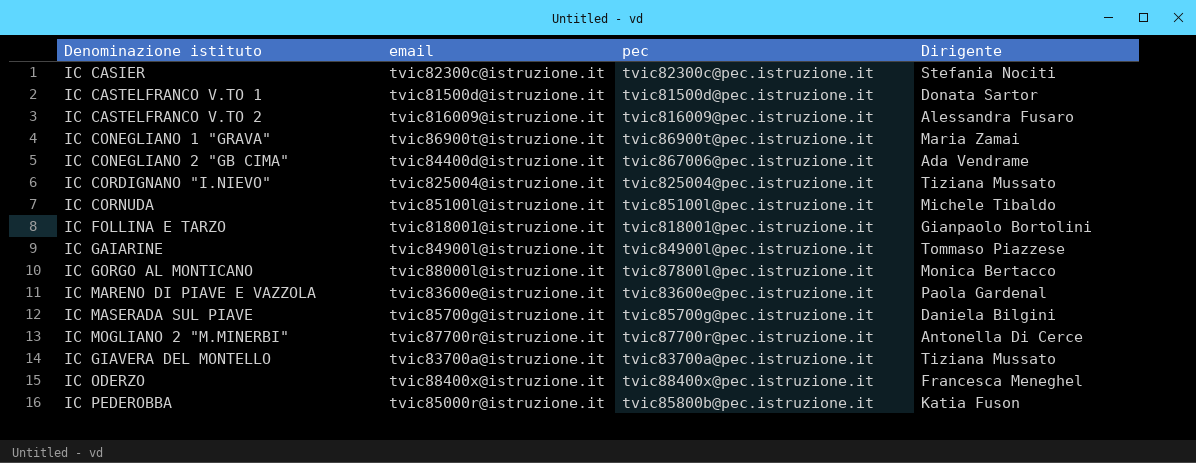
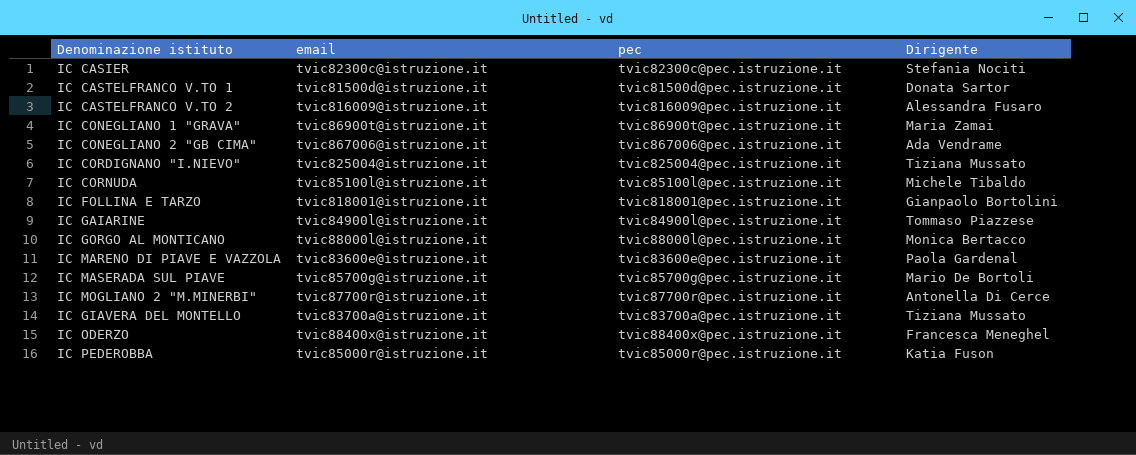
IC CONEGLIANO 2 "GB CIMA" | email: tvic84400d@istruzione.it -> tvic867006@istruzione.it
IC GORGO AL MONTICANO | pec: tvic87800l@pec.istruzione.it -> tvic88000l@pec.istruzione.it
IC MASERADA SUL PIAVE | Dirigente: Daniela Bilgini -> Mario De Bortoli
IC PEDEROBBA | pec: tvic85800b@pec.istruzione.it -> tvic85000r@pec.istruzione.it

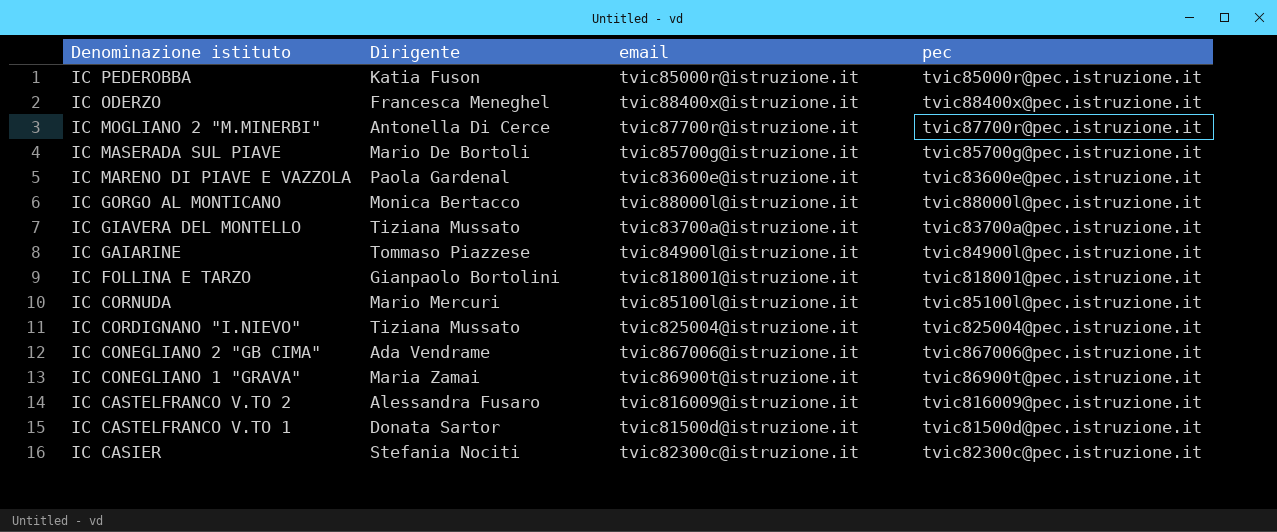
row order: none -> Denominazione istituto descending
column Dirigente | position: 4 -> 2
IC CORNUDA | Dirigente: Michele Tibaldo -> Mario Mercuri

